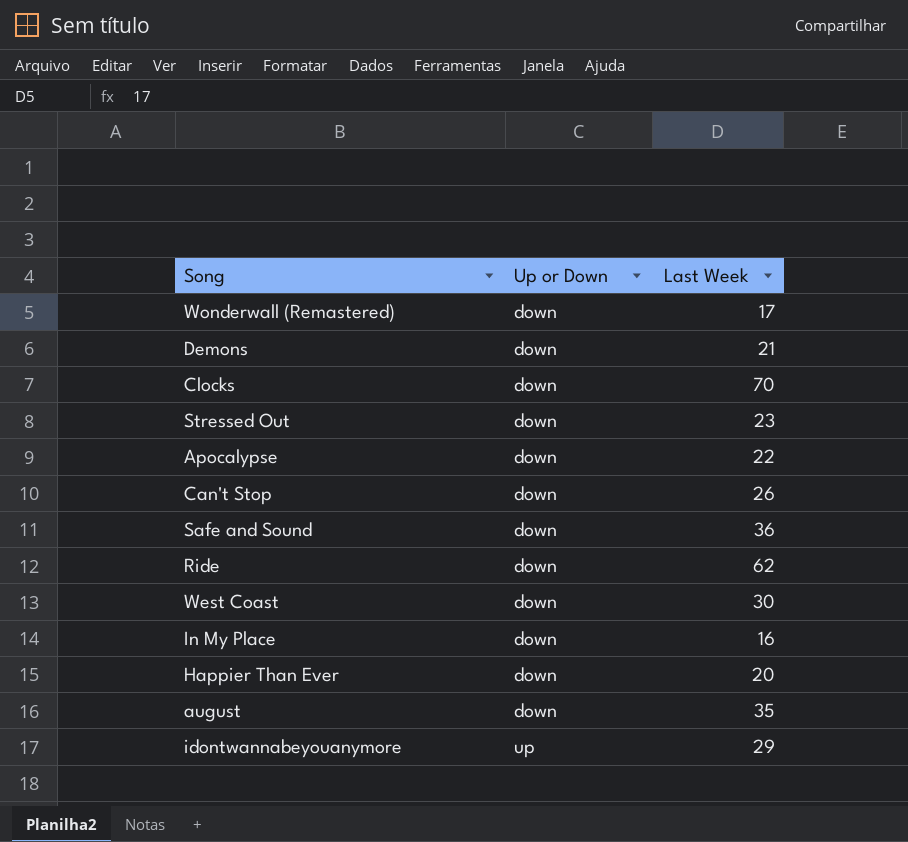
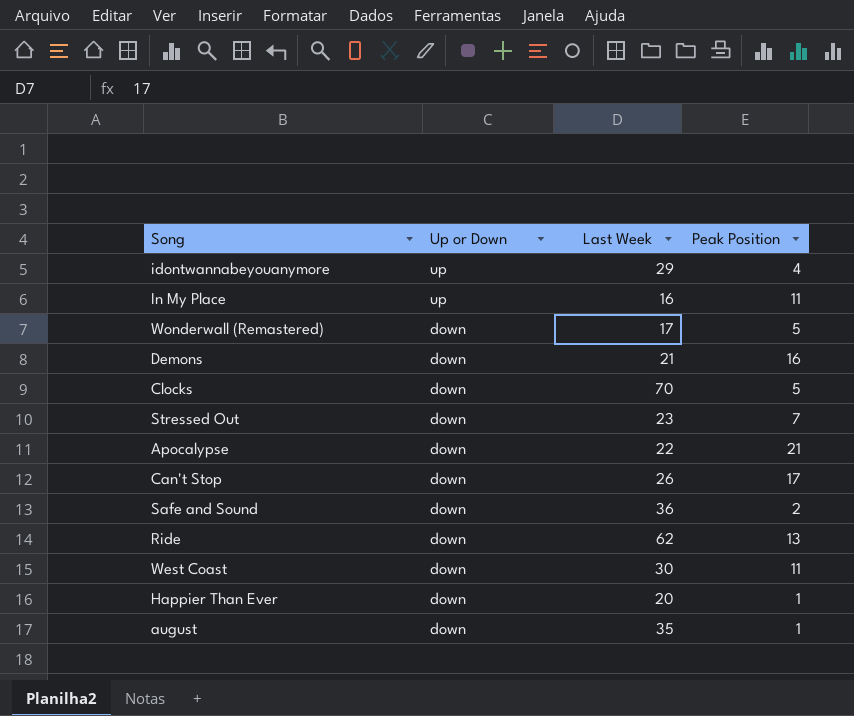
row order: Up or Down ascending -> Up or Down descending
column Peak Position | position: none -> 4
In My Place | Up or Down: down -> up

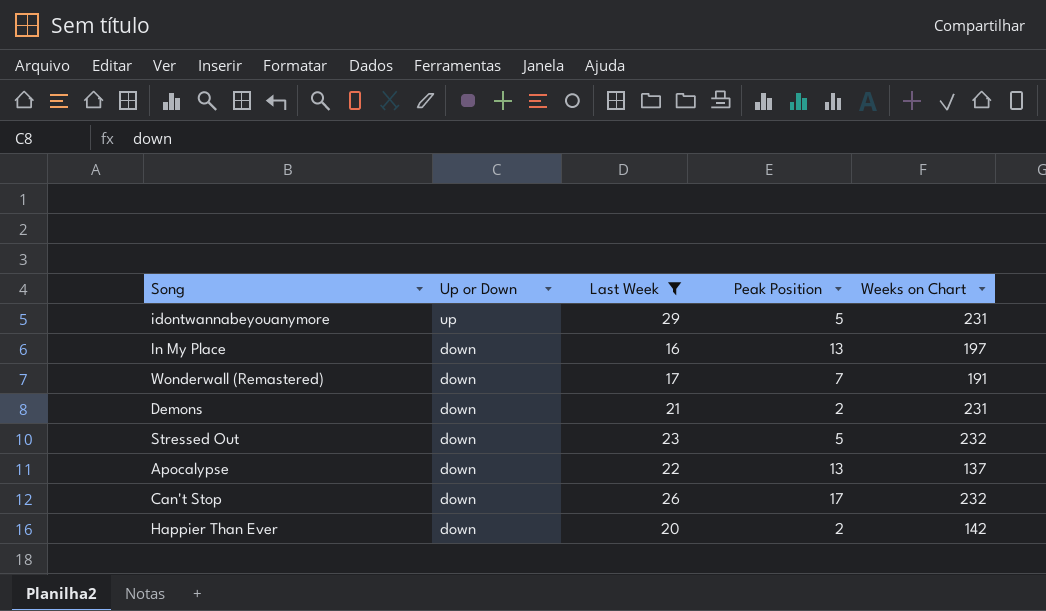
filter: none -> Last Week <= 29
column Weeks on Chart | position: none -> 5
idontwannabeyouanymore | Peak Position: 4 -> 5
In My Place | Up or Down: up -> down
In My Place | Peak Position: 11 -> 13
Wonderwall (Remastered) | Peak Position: 5 -> 7
Demons | Peak Position: 16 -> 2
Stressed Out | Peak Position: 7 -> 5
Apocalypse | Peak Position: 21 -> 13
Happier Than Ever | Peak Position: 1 -> 2

